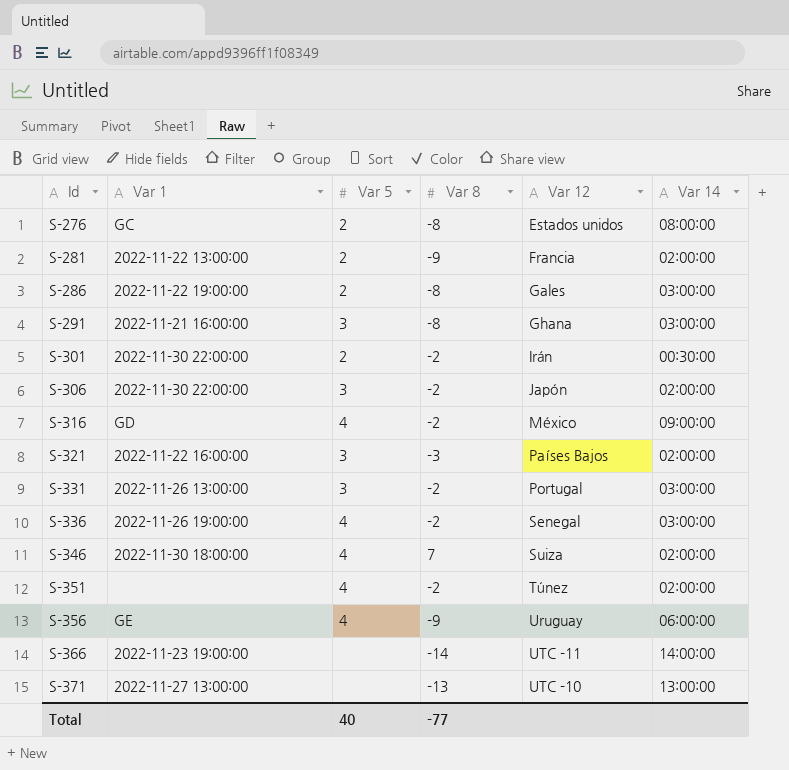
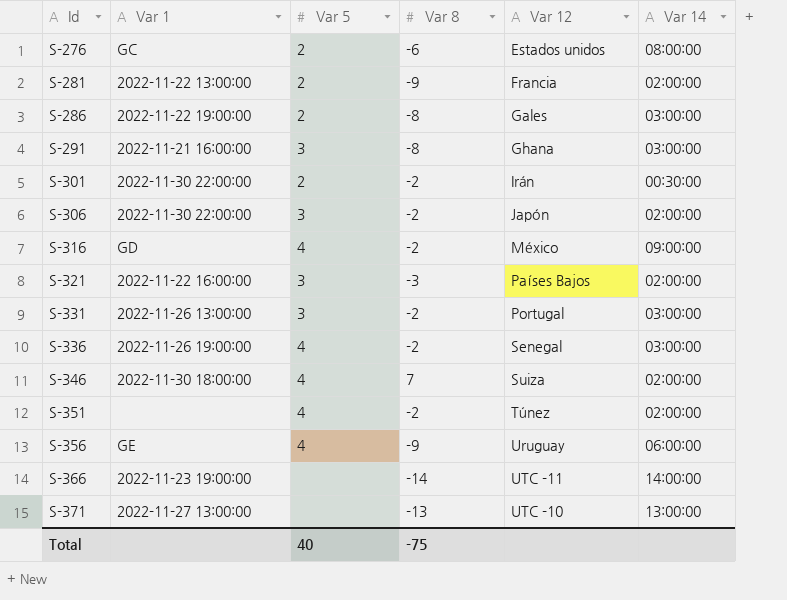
S-276 | Var 8: -8 -> -6
Total | Var 8: -77 -> -75

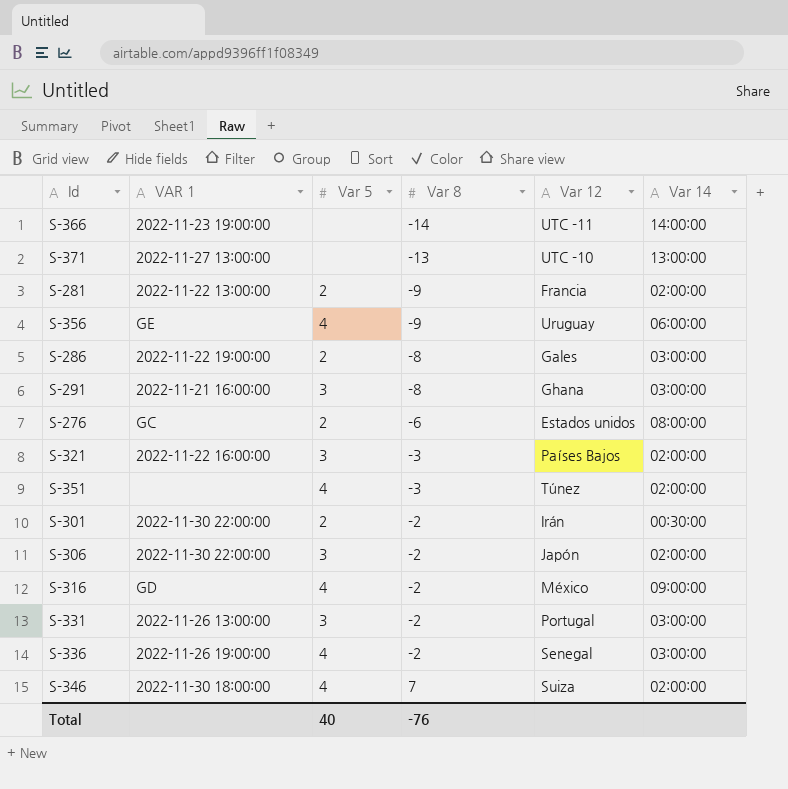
row order: Id ascending -> Var 8 ascending
column name: Var 1 -> VAR 1
S-351 | Var 8: -2 -> -3
Total | Var 8: -75 -> -76

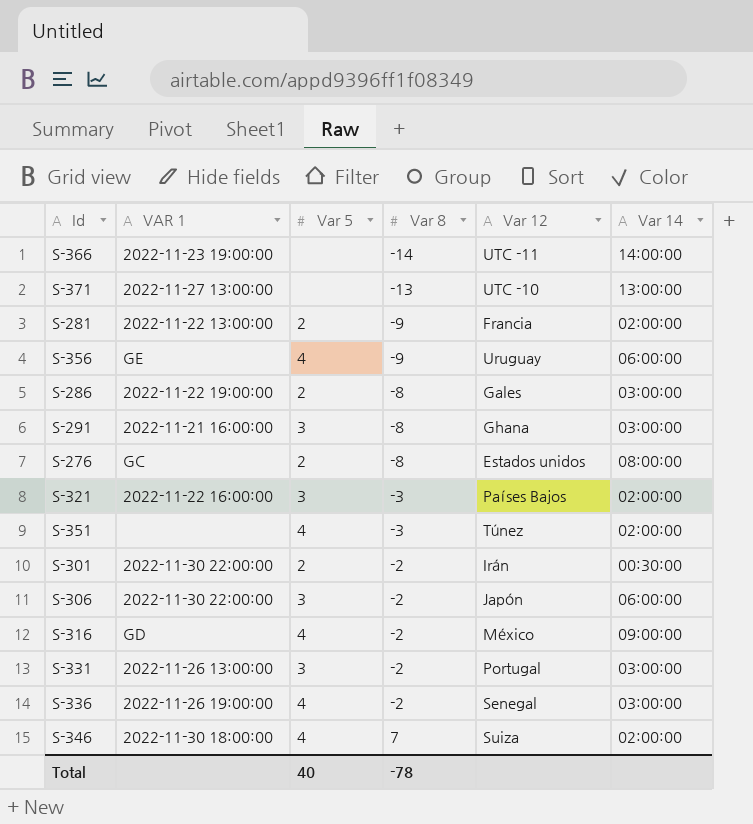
S-276 | Var 8: -6 -> -8
S-306 | Var 14: 02:00:00 -> 06:00:00
Total | Var 8: -76 -> -78

